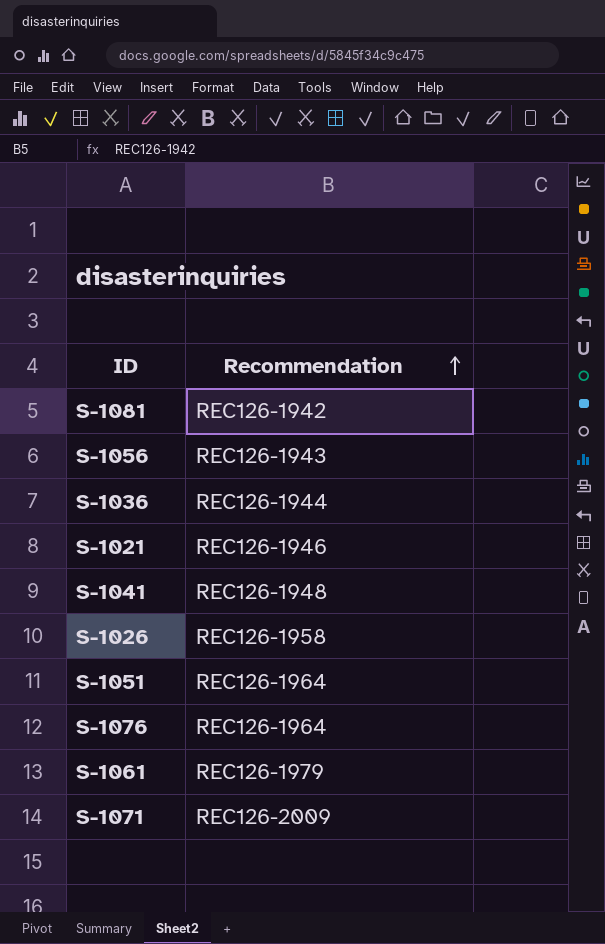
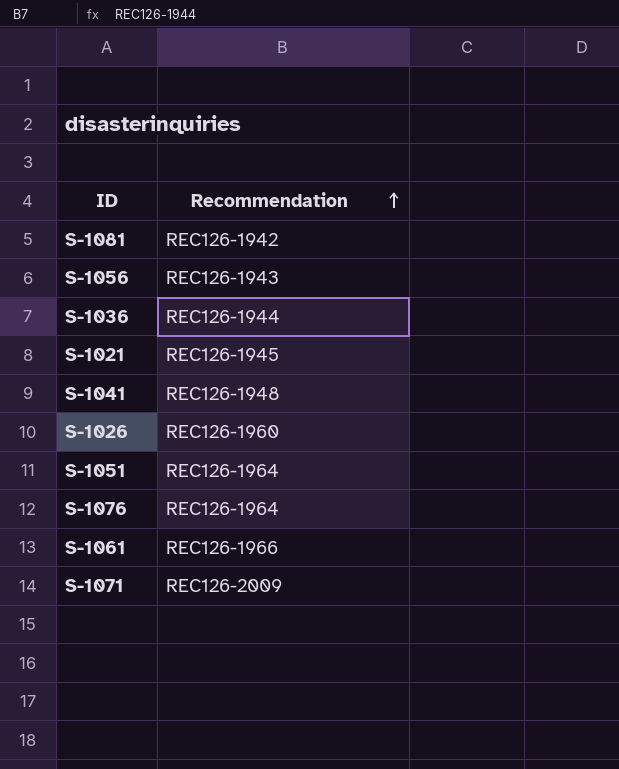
S-1021 | Recommendation: REC126-1946 -> REC126-1945
S-1026 | Recommendation: REC126-1958 -> REC126-1960
S-1061 | Recommendation: REC126-1979 -> REC126-1966

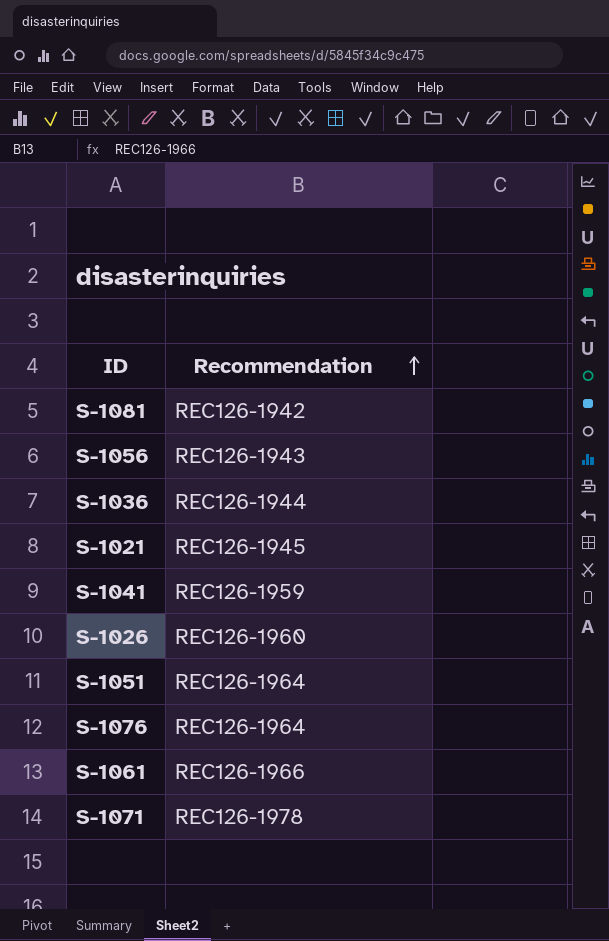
S-1041 | Recommendation: REC126-1948 -> REC126-1959
S-1071 | Recommendation: REC126-2009 -> REC126-1978

